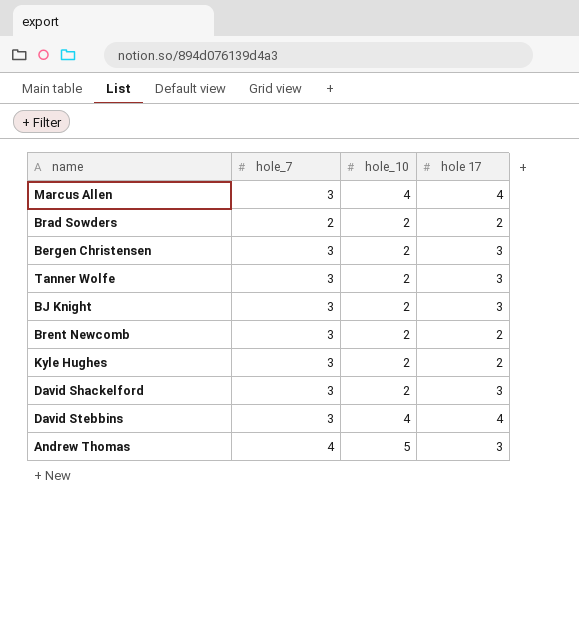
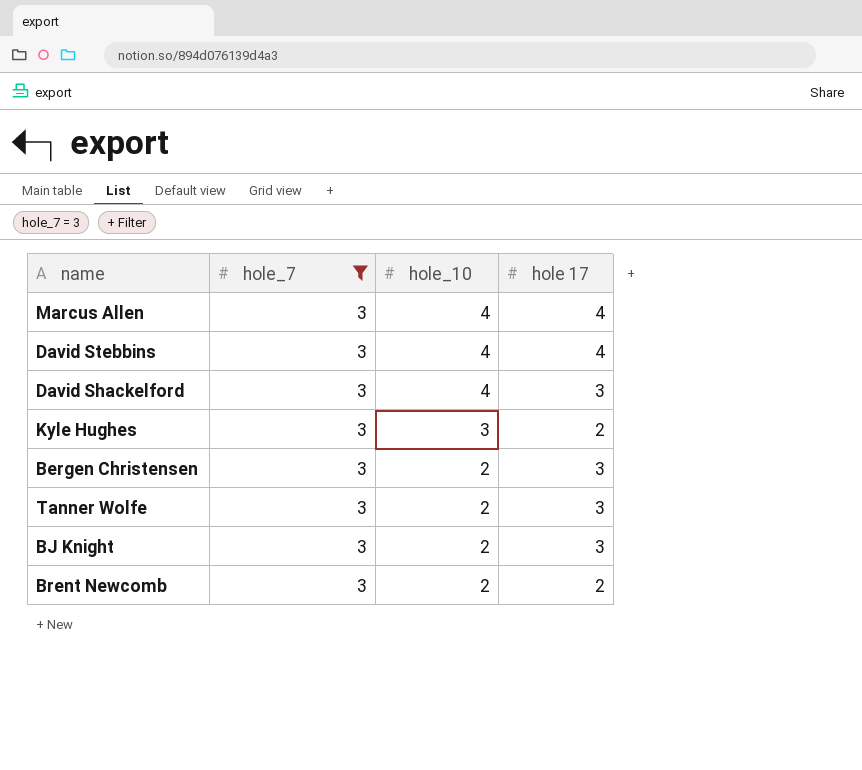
filter: none -> hole_7 = 3
row order: none -> hole_10 descending
David Shackelford | hole_10: 2 -> 4
Kyle Hughes | hole_10: 2 -> 3

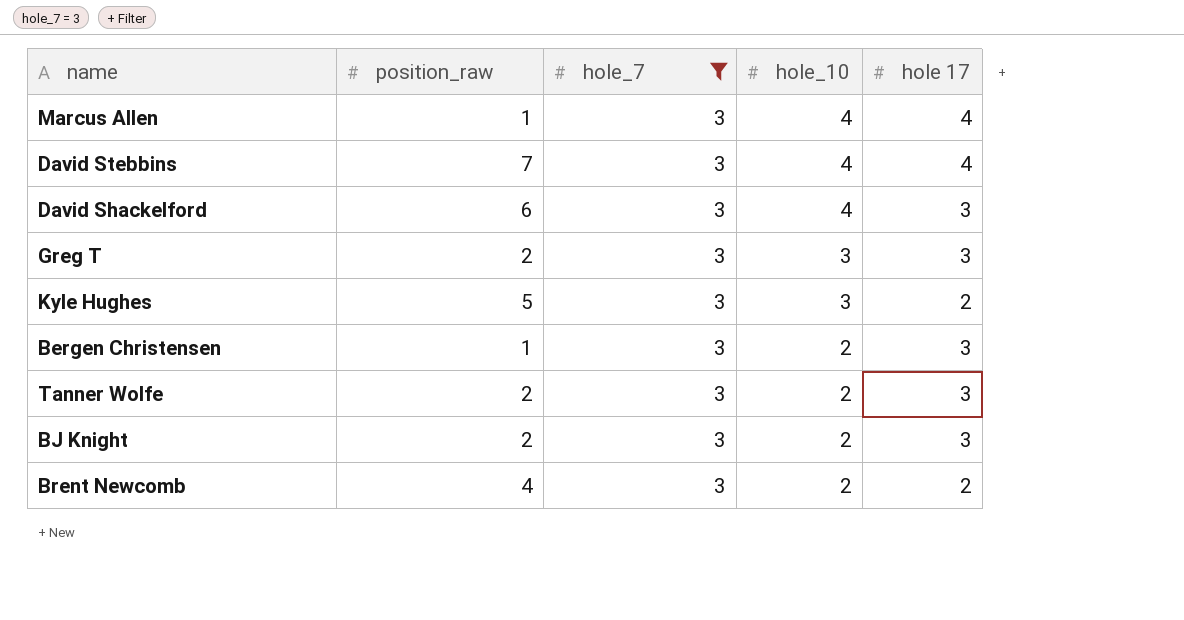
column position_raw | position: none -> 2
row Greg T: none -> 2 | 3 | 3 | 3

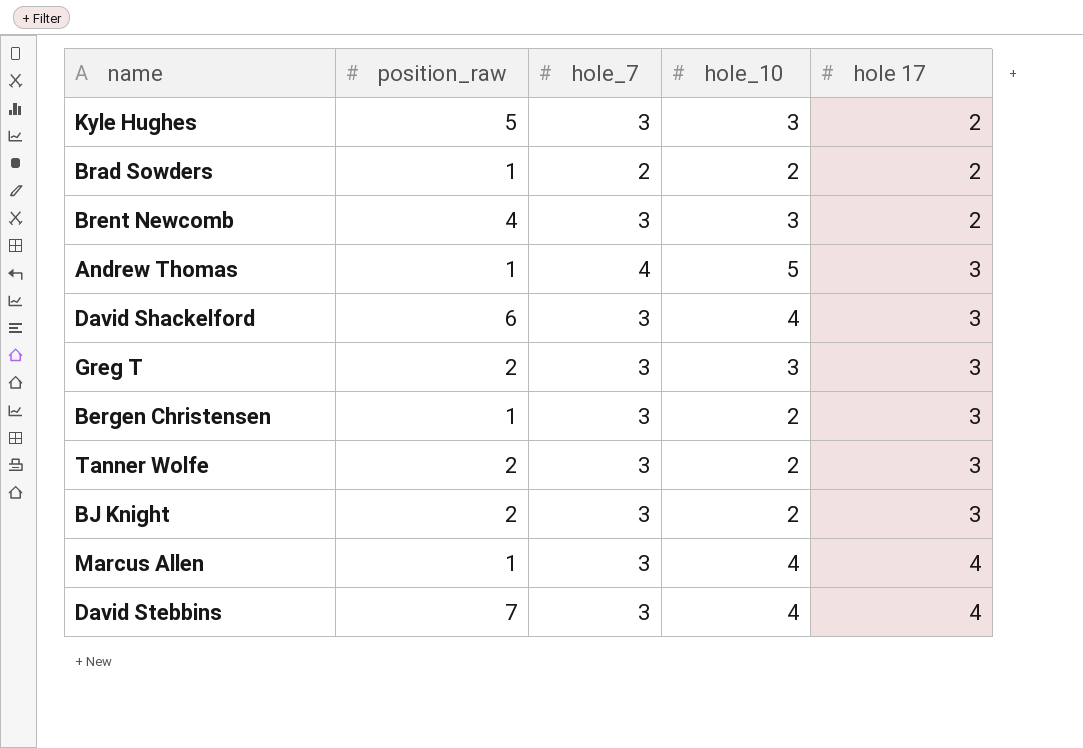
filter: hole_7 = 3 -> none
row order: hole_10 descending -> hole 17 ascending
Brent Newcomb | hole_10: 2 -> 3

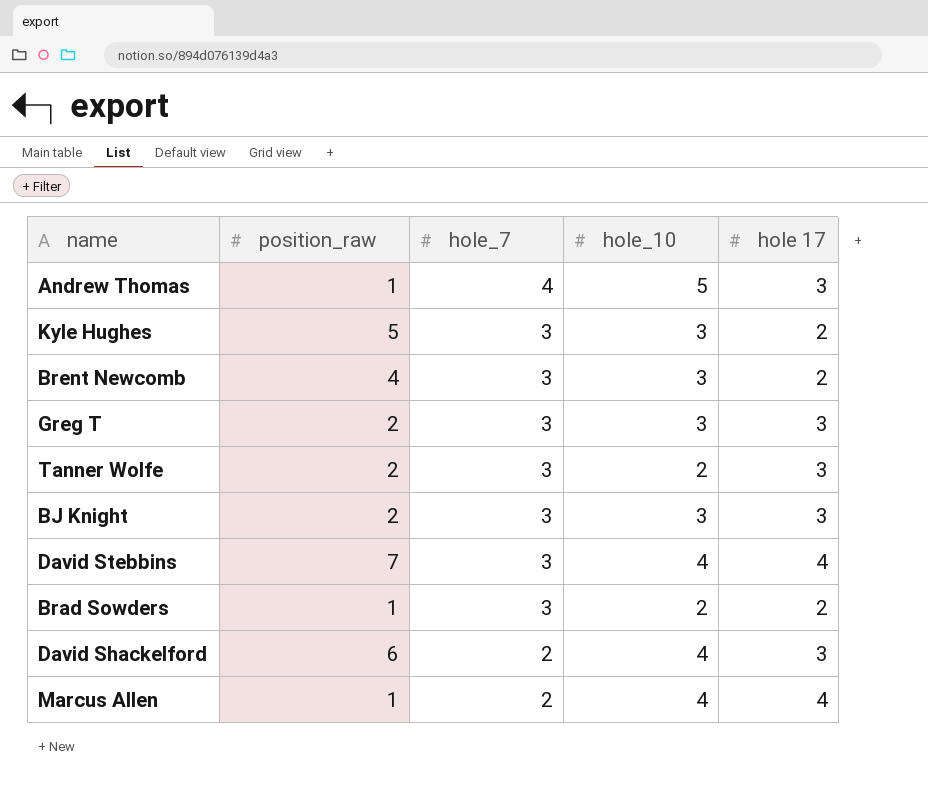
row order: hole 17 ascending -> hole_7 descending
row Bergen Christensen: 1 | 3 | 2 | 3 -> none
BJ Knight | hole_10: 2 -> 3
Brad Sowders | hole_7: 2 -> 3
David Shackelford | hole_7: 3 -> 2
Marcus Allen | hole_7: 3 -> 2

